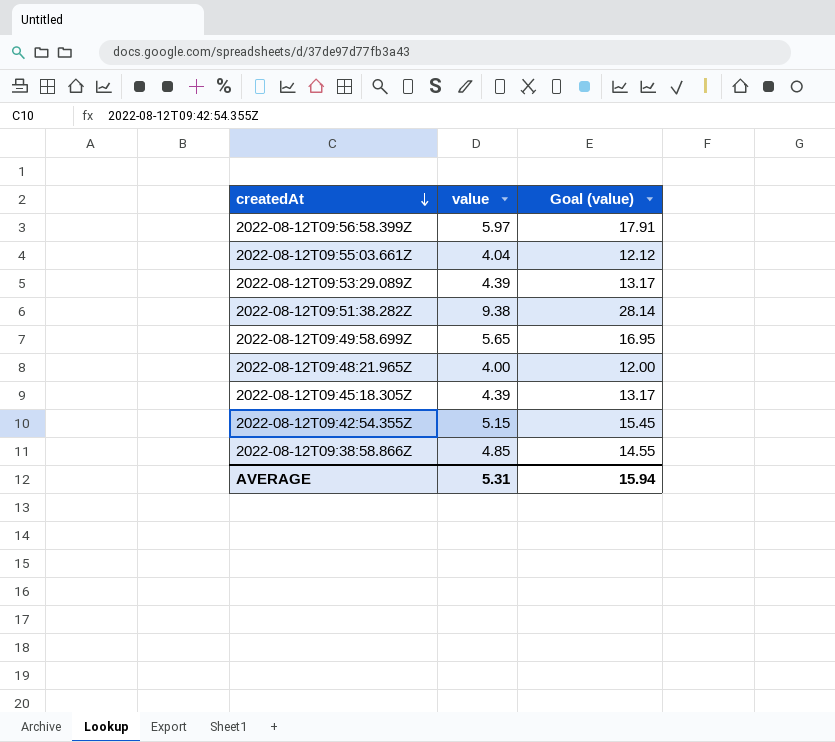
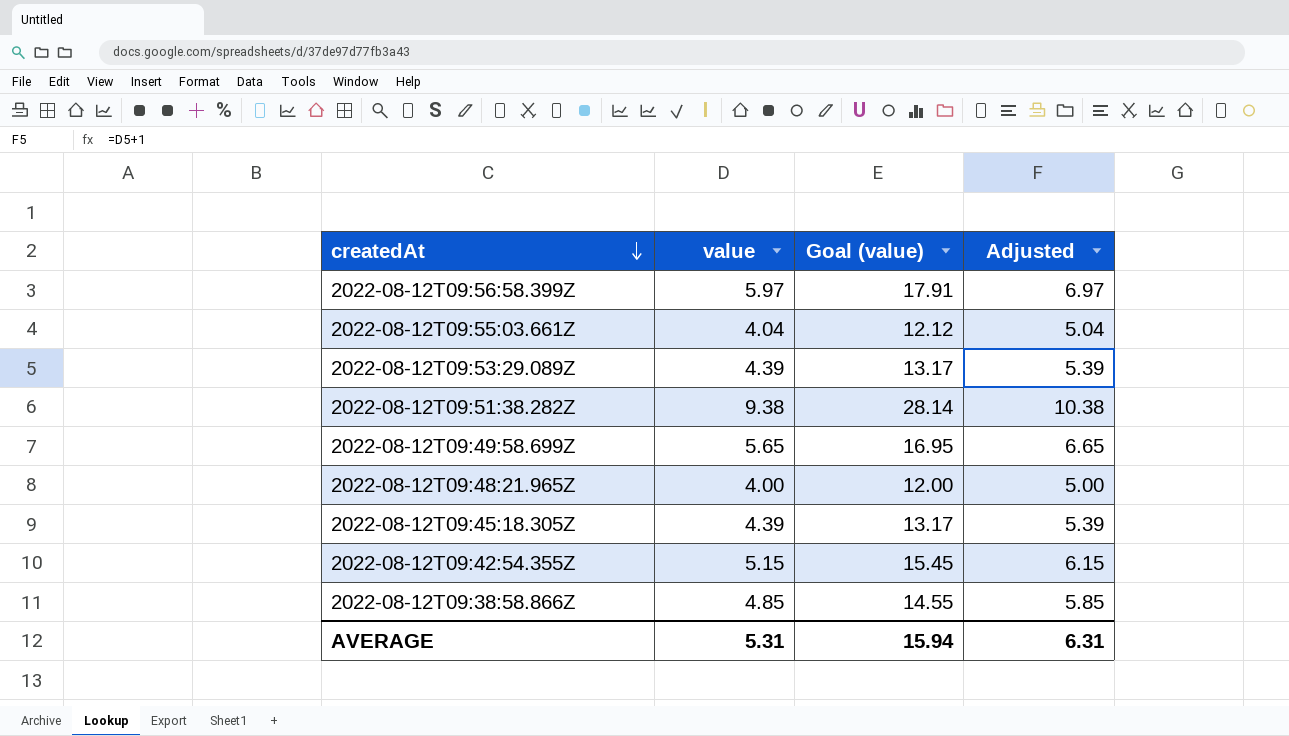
column Adjusted | formula: none -> [value] + 1

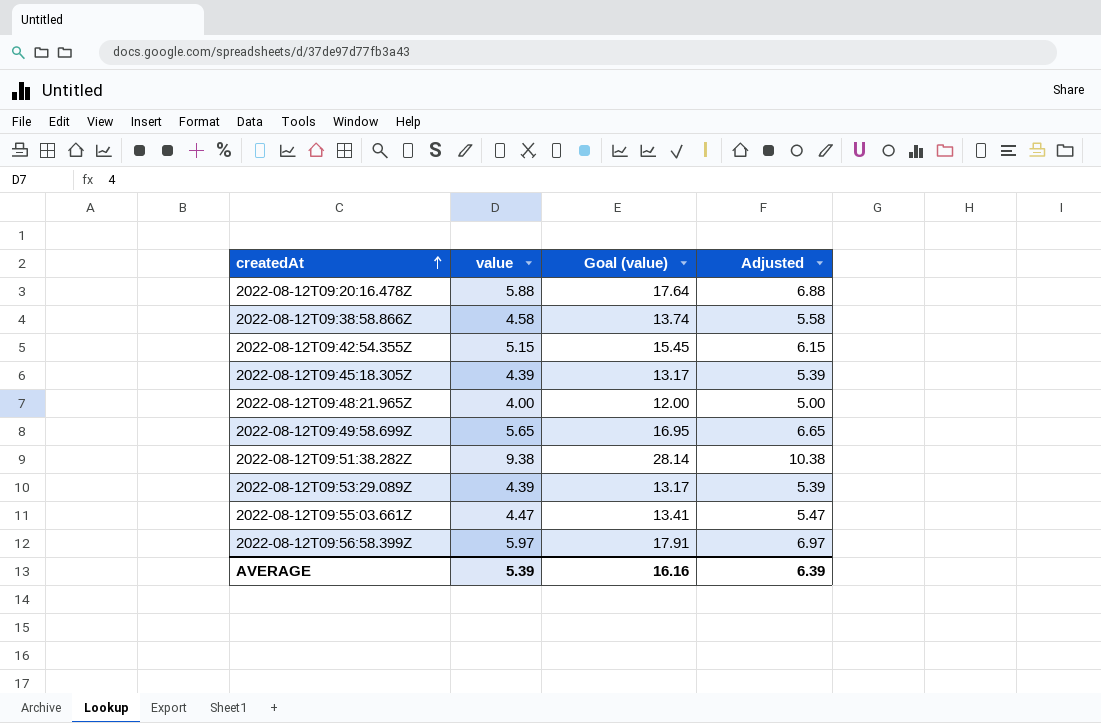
row order: createdAt descending -> createdAt ascending
row 2022-08-12T09:20:16.478Z: none -> 5.88 | 17.64 | 6.88
2022-08-12T09:38:58.866Z | value: 4.85 -> 4.58
2022-08-12T09:38:58.866Z | Goal (value): 14.55 -> 13.74
2022-08-12T09:38:58.866Z | Adjusted: 5.85 -> 5.58
2022-08-12T09:55:03.661Z | value: 4.04 -> 4.47
2022-08-12T09:55:03.661Z | Goal (value): 12.12 -> 13.41
2022-08-12T09:55:03.661Z | Adjusted: 5.04 -> 5.47
AVERAGE | value: 5.31 -> 5.39
AVERAGE | Goal (value): 15.94 -> 16.16
AVERAGE | Adjusted: 6.31 -> 6.39

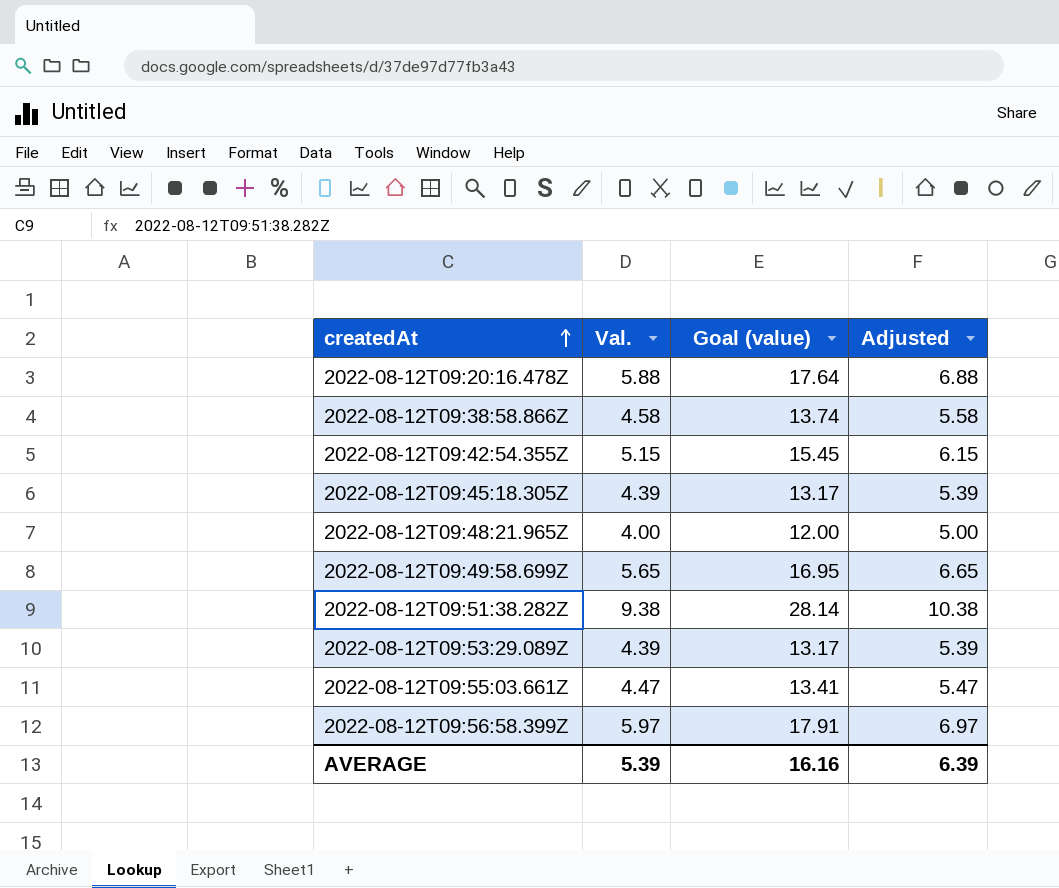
column name: value -> Val.

